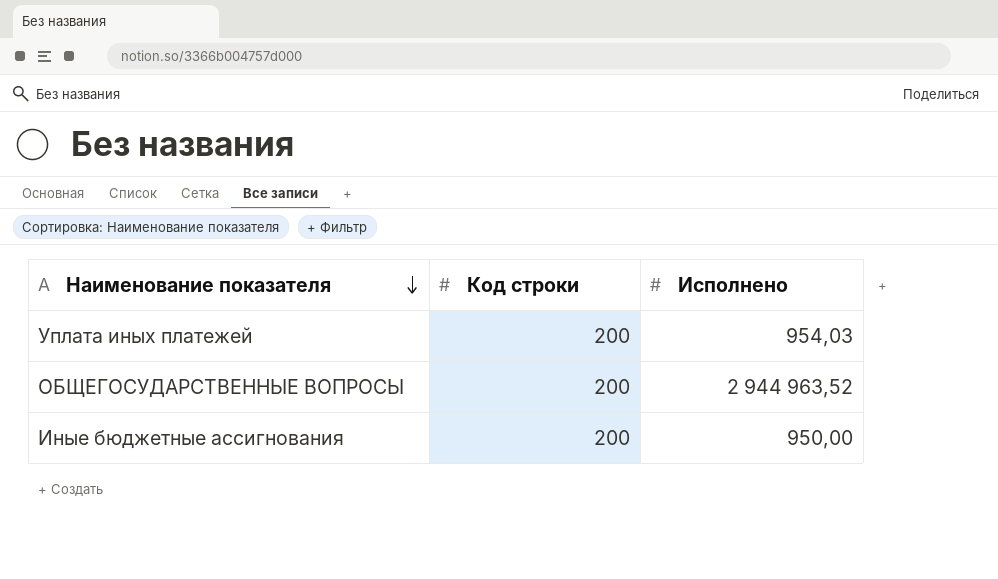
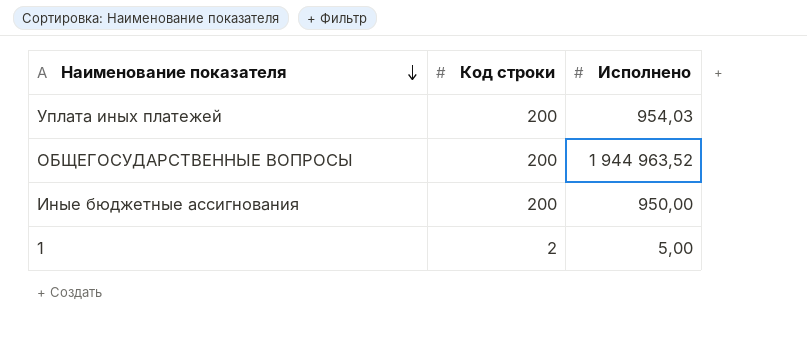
ОБЩЕГОСУДАРСТВЕННЫЕ ВОПРОСЫ | Исполнено: 2 944 963,52 -> 1 944 963,52
row 1: none -> 2 | 5,00

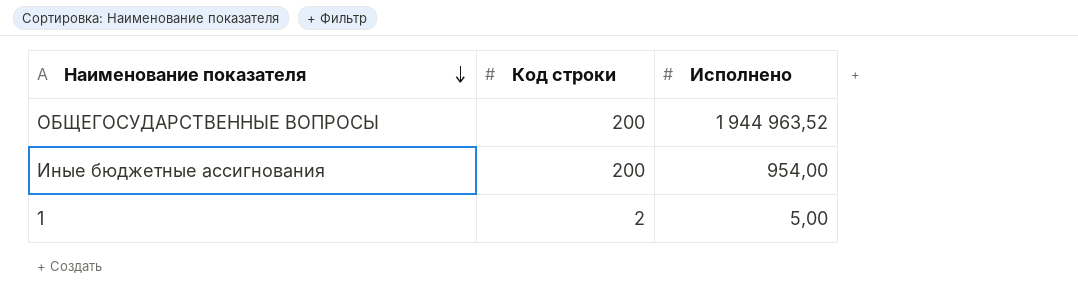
row Уплата иных платежей: 200 | 954,03 -> none
Иные бюджетные ассигнования | Исполнено: 950,00 -> 954,00

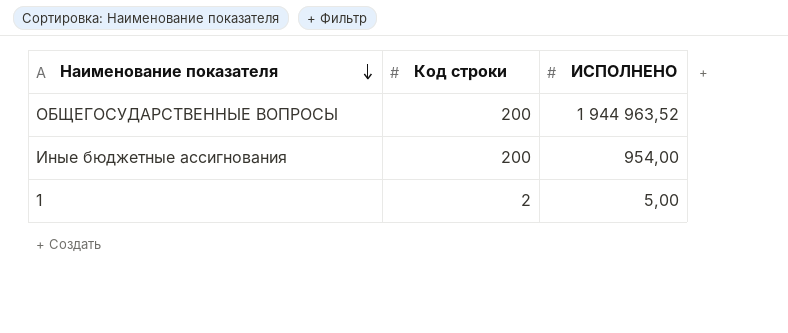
column name: Исполнено -> ИСПОЛНЕНО

